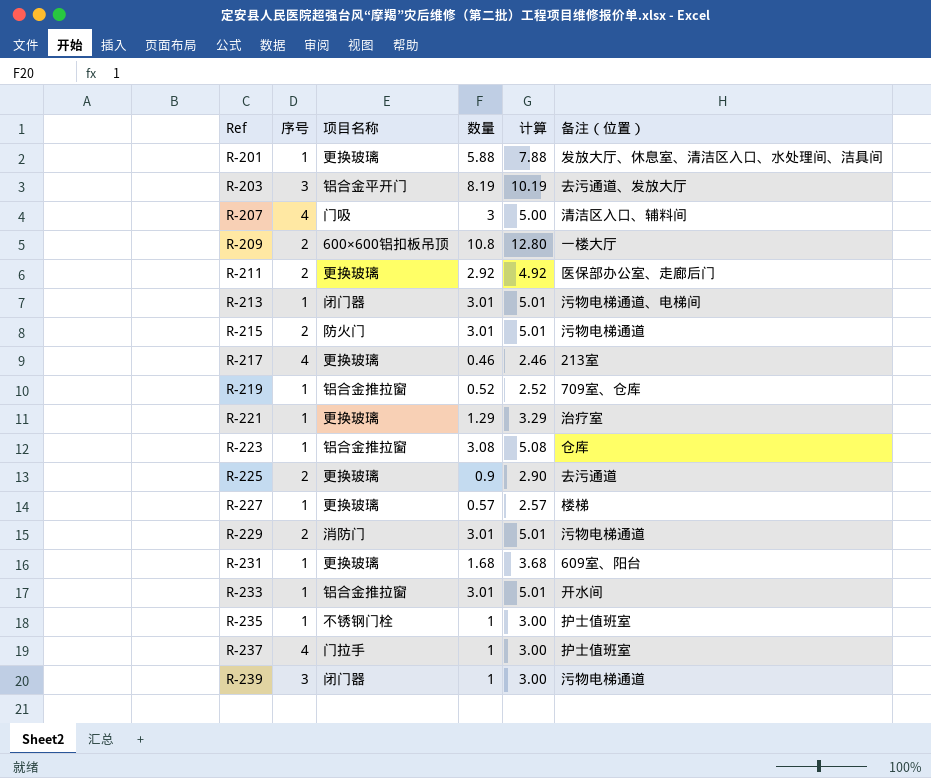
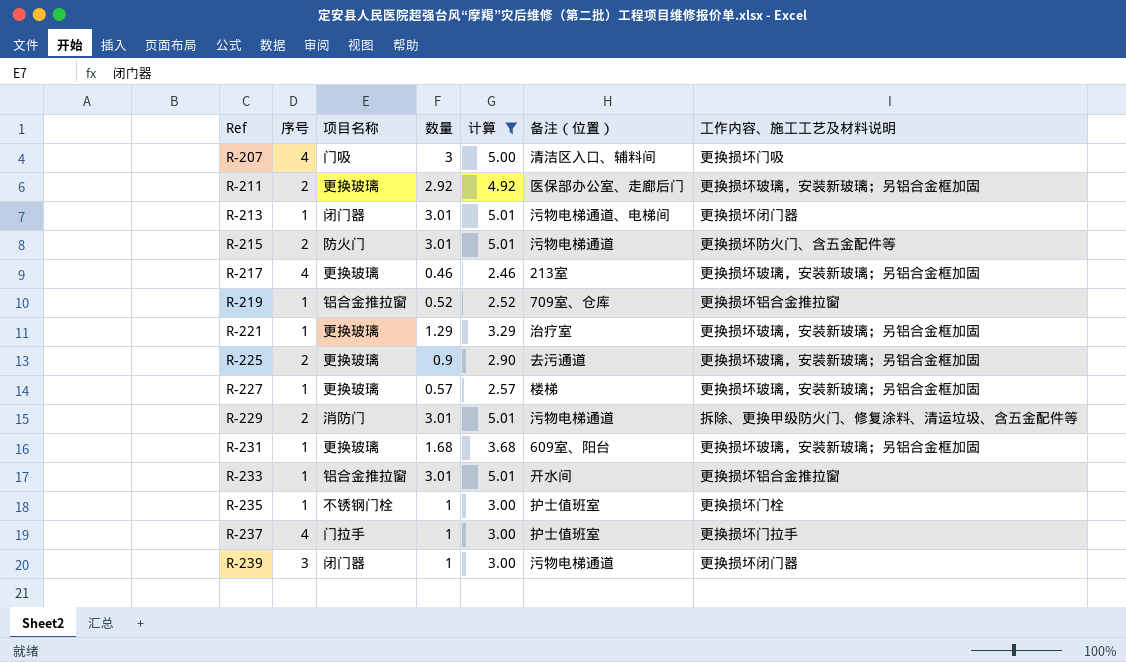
filter: none -> 计算 <= 5.01
column 工作内容、施工工艺及材料说明 | position: none -> 7

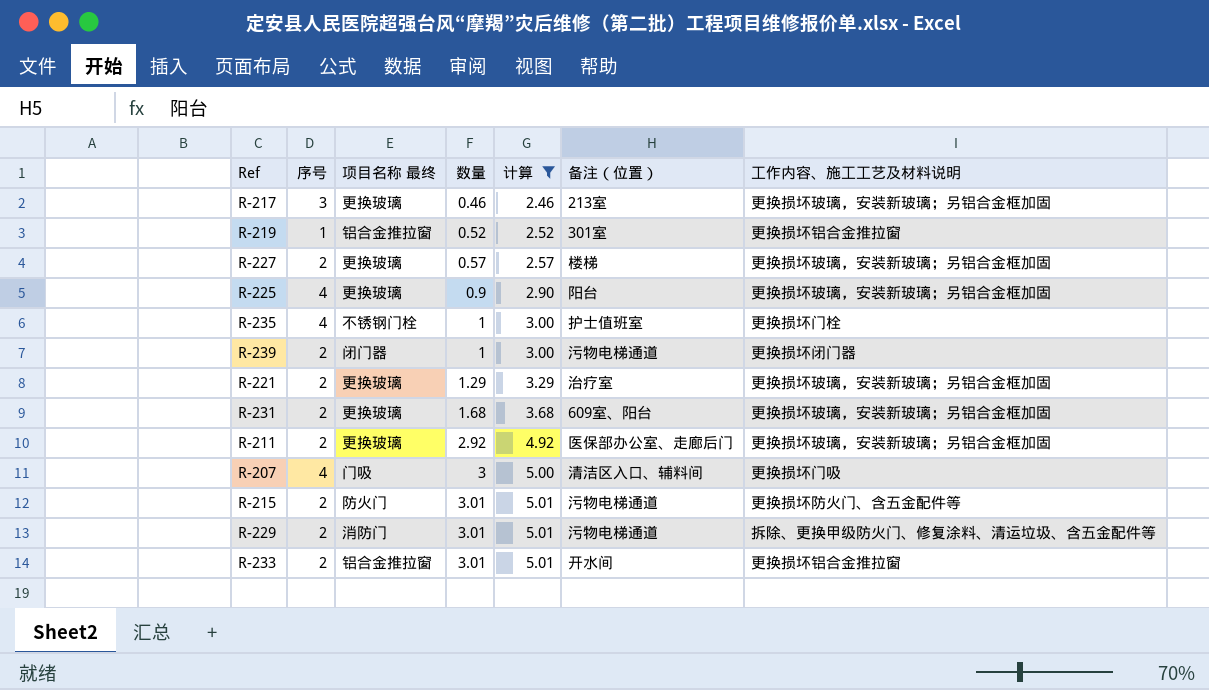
row order: Ref ascending -> 数量 ascending
column name: 项目名称 -> 项目名称 最终
row R-213: 1 | 闭门器 | 3.01 | 5.01 | 污物电梯通道、电梯间 | 更换损坏闭门器 -> none
row R-237: 4 | 门拉手 | 1 | 3.00 | 护士值班室 | 更换损坏门拉手 -> none
R-217 | 序号: 4 -> 3
R-219 | 备注（位置）: 709室、仓库 -> 301室
R-227 | 序号: 1 -> 2
R-225 | 序号: 2 -> 4
R-225 | 备注（位置）: 去污通道 -> 阳台
R-235 | 序号: 1 -> 4
R-239 | 序号: 3 -> 2
R-221 | 序号: 1 -> 2
R-231 | 序号: 1 -> 2
R-233 | 序号: 1 -> 2

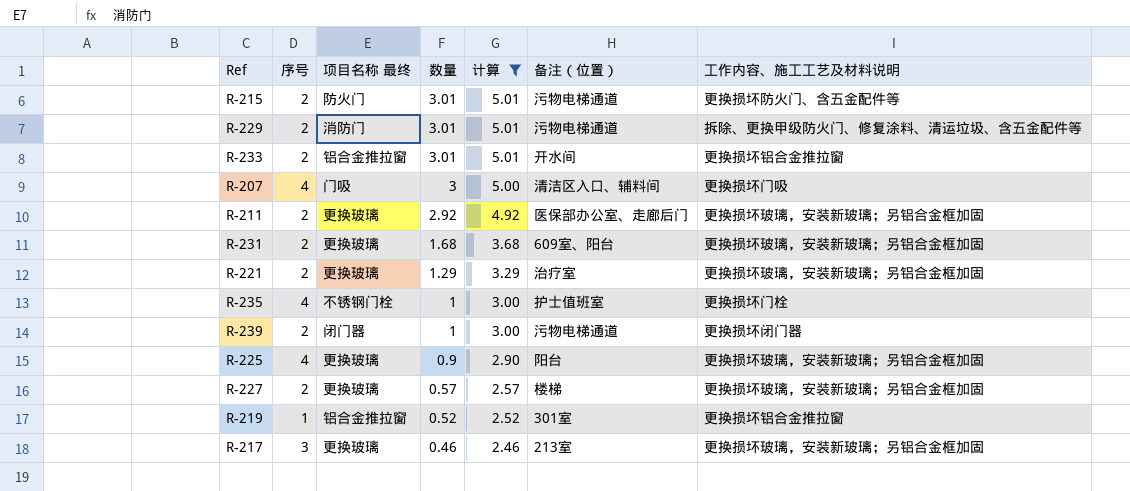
row order: 数量 ascending -> 数量 descending

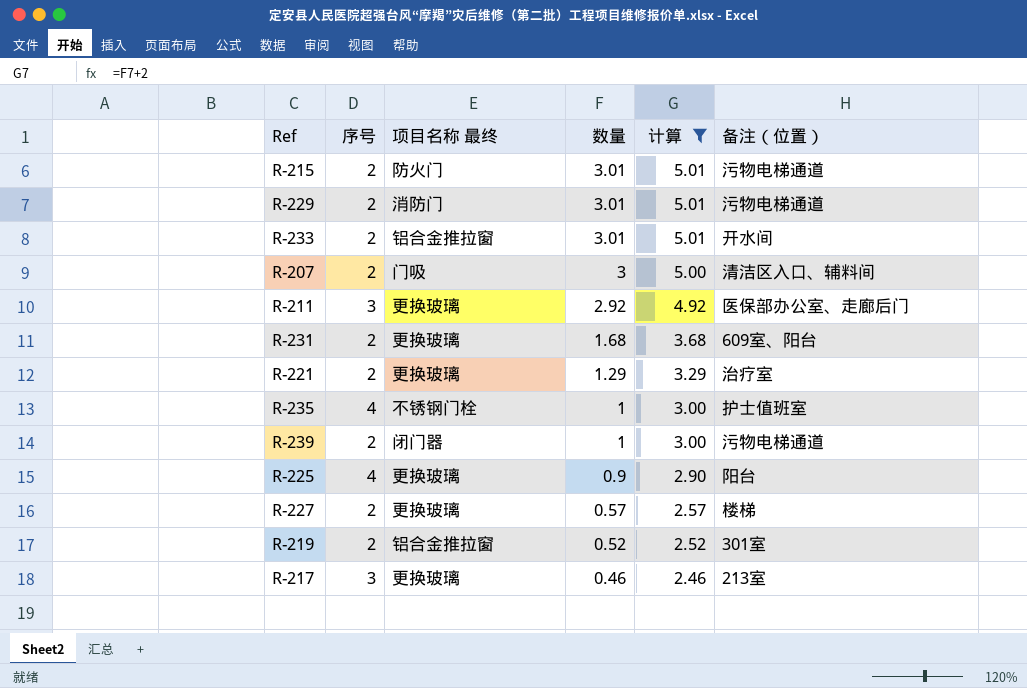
column 工作内容、施工工艺及材料说明 | position: 7 -> none
R-207 | 序号: 4 -> 2
R-211 | 序号: 2 -> 3
R-219 | 序号: 1 -> 2

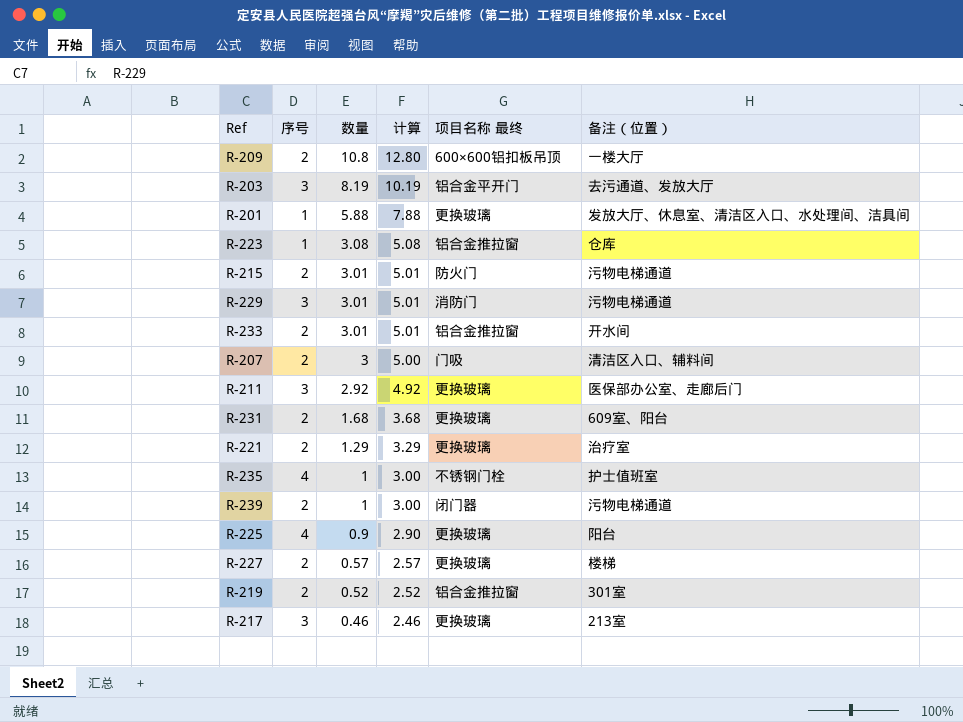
filter: 计算 <= 5.01 -> none
column 项目名称 最终 | position: 3 -> 5
R-229 | 序号: 2 -> 3

